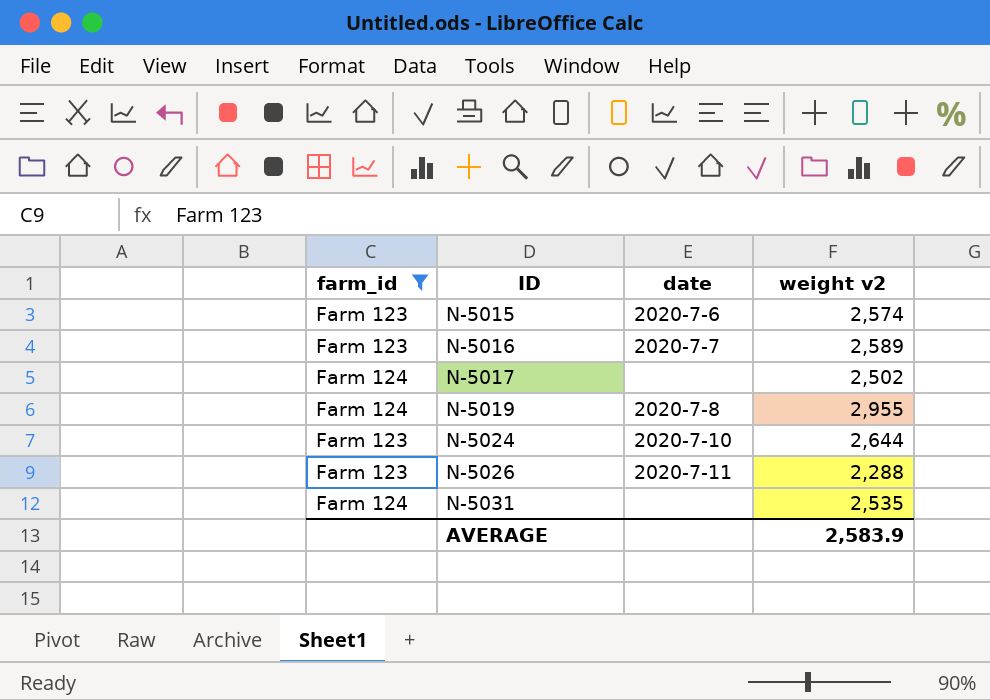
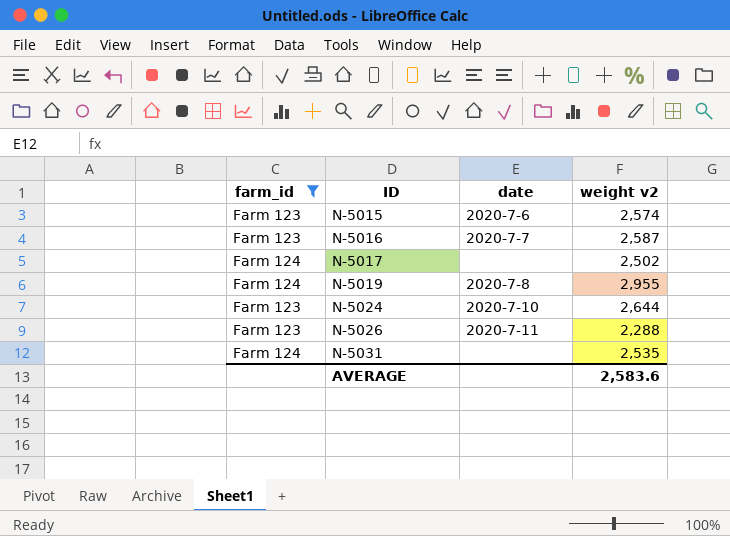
N-5016 | weight v2: 2,589 -> 2,587
AVERAGE | weight v2: 2,583.9 -> 2,583.6

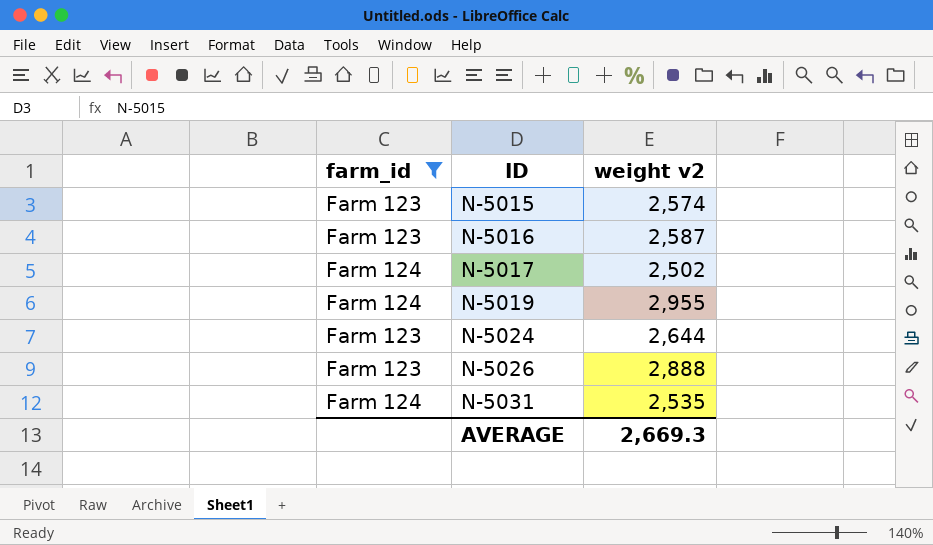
column date | position: 3 -> none
N-5026 | weight v2: 2,288 -> 2,888
AVERAGE | weight v2: 2,583.6 -> 2,669.3

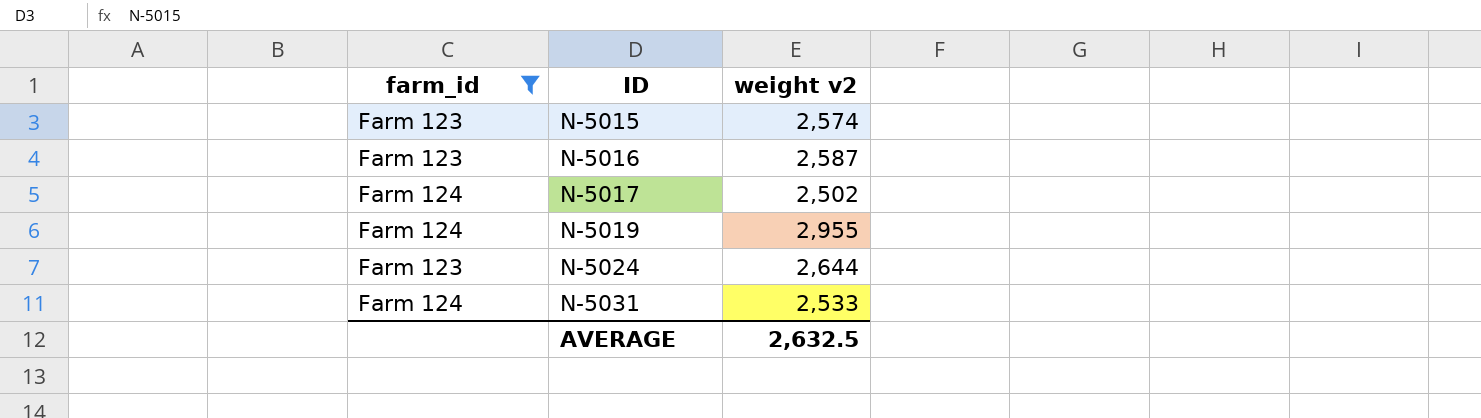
row N-5026: Farm 123 | 2,888 -> none
N-5031 | weight v2: 2,535 -> 2,533
AVERAGE | weight v2: 2,669.3 -> 2,632.5

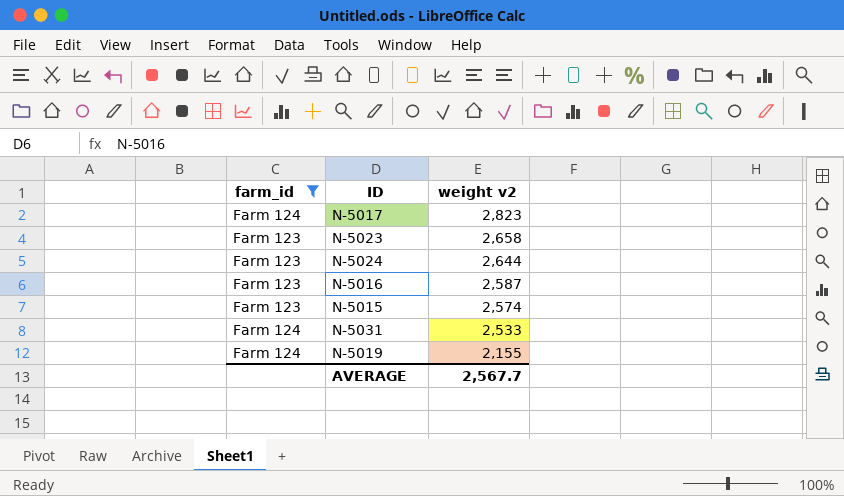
row order: ID ascending -> weight v2 descending
N-5017 | weight v2: 2,502 -> 2,823
row N-5023: none -> Farm 123 | 2,658
N-5019 | weight v2: 2,955 -> 2,155
AVERAGE | weight v2: 2,632.5 -> 2,567.7

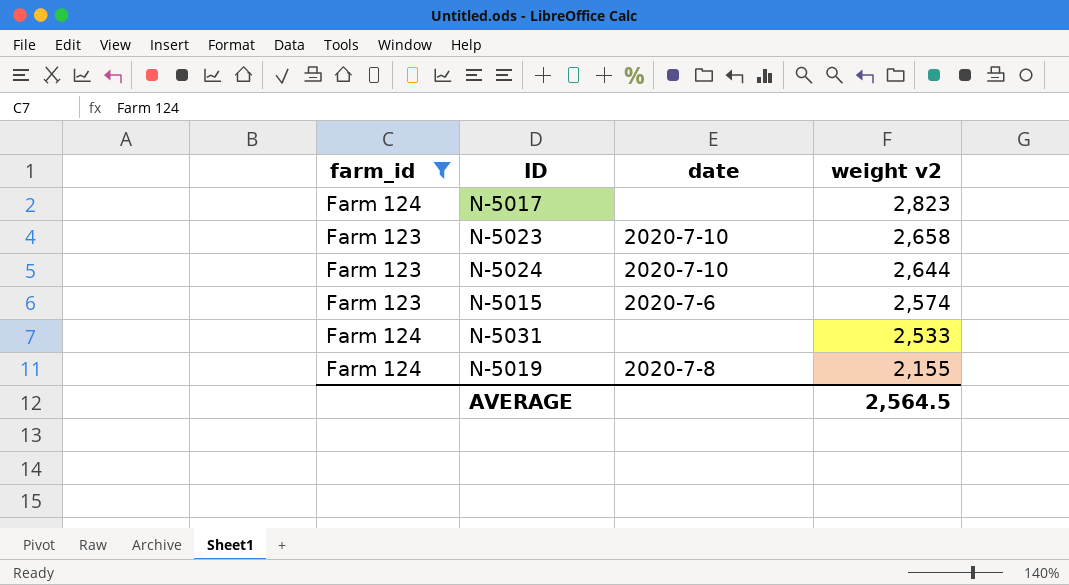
column date | position: none -> 3
row N-5016: Farm 123 | 2,587 -> none
AVERAGE | weight v2: 2,567.7 -> 2,564.5

